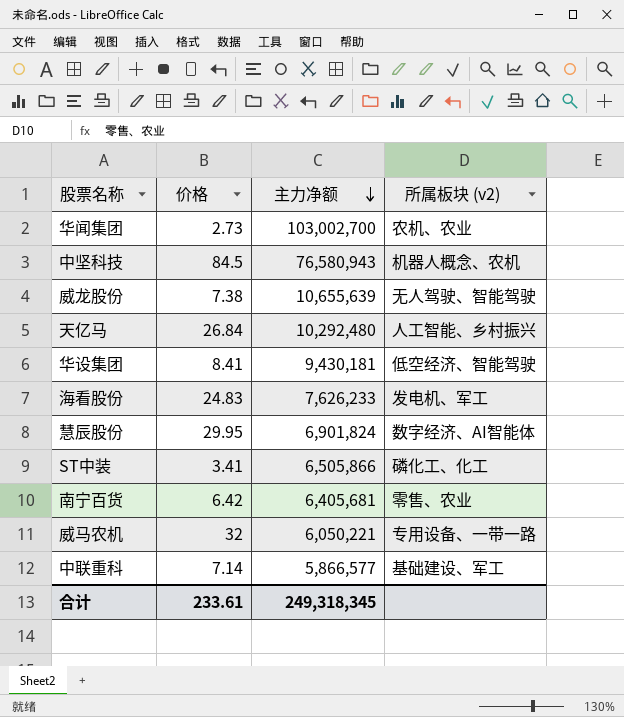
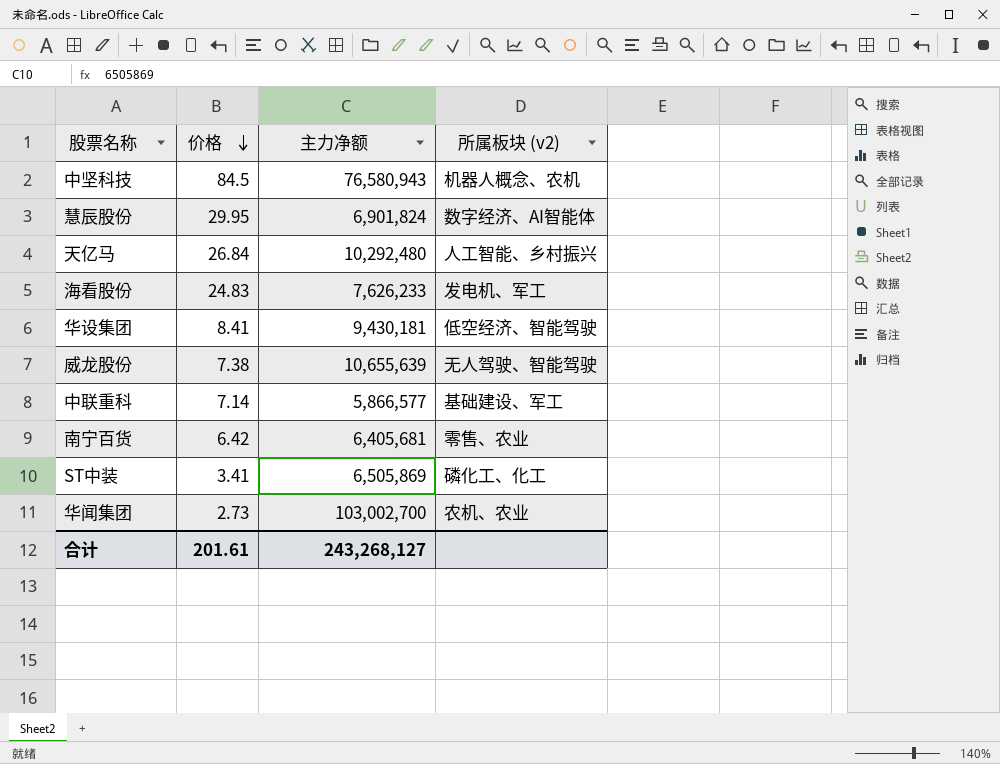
row order: 主力净额 descending -> 价格 descending
row 威马农机: 32 | 6,050,221 | 专用设备、一带一路 -> none
ST中装 | 主力净额: 6,505,866 -> 6,505,869
合计 | 价格: 233.61 -> 201.61
合计 | 主力净额: 249,318,345 -> 243,268,127

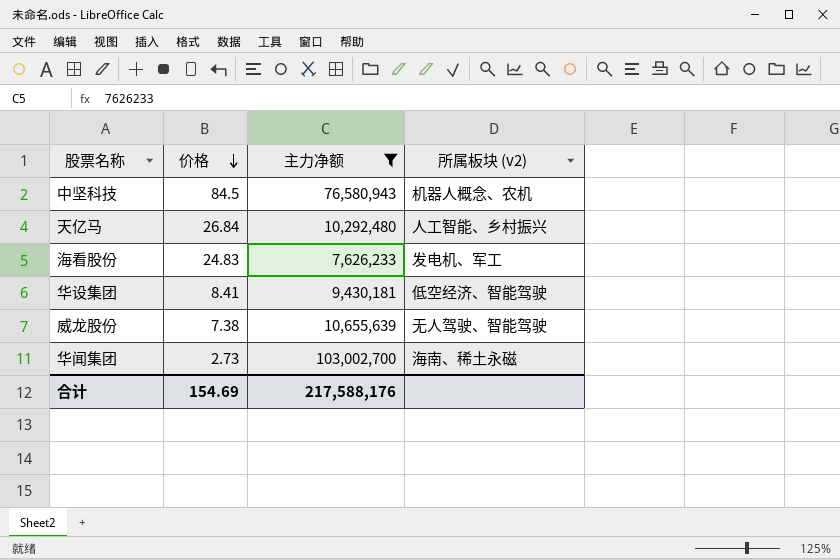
filter: none -> 主力净额 >= 7,626,233
华闻集团 | 所属板块 (v2): 农机、农业 -> 海南、稀土永磁
合计 | 价格: 201.61 -> 154.69
合计 | 主力净额: 243,268,127 -> 217,588,176

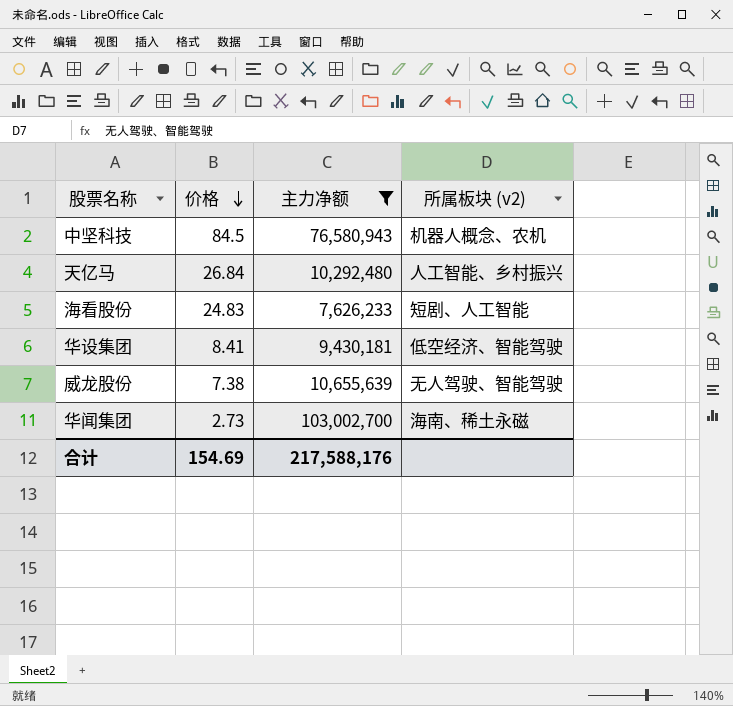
海看股份 | 所属板块 (v2): 发电机、军工 -> 短剧、人工智能

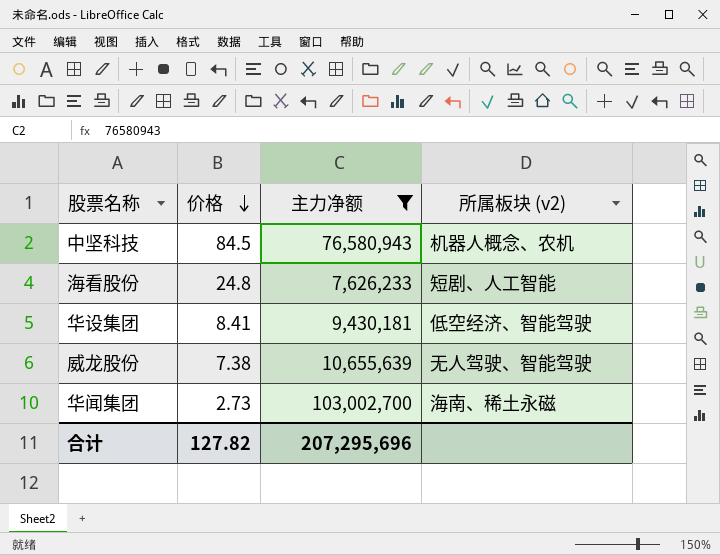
row 天亿马: 26.84 | 10,292,480 | 人工智能、乡村振兴 -> none
海看股份 | 价格: 24.83 -> 24.8
合计 | 价格: 154.69 -> 127.82
合计 | 主力净额: 217,588,176 -> 207,295,696

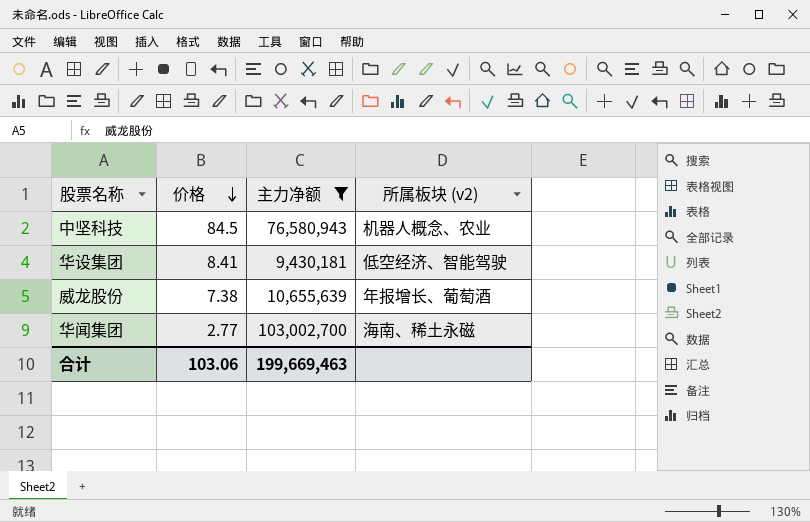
row 海看股份: 24.8 | 7,626,233 | 短剧、人工智能 -> none
中坚科技 | 所属板块 (v2): 机器人概念、农机 -> 机器人概念、农业
威龙股份 | 所属板块 (v2): 无人驾驶、智能驾驶 -> 年报增长、葡萄酒
华闻集团 | 价格: 2.73 -> 2.77
合计 | 价格: 127.82 -> 103.06
合计 | 主力净额: 207,295,696 -> 199,669,463

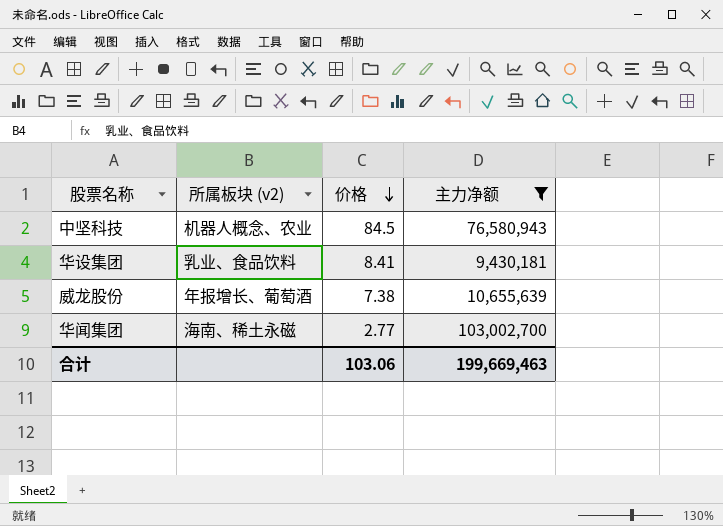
column 所属板块 (v2) | position: 4 -> 2
华设集团 | 所属板块 (v2): 低空经济、智能驾驶 -> 乳业、食品饮料

